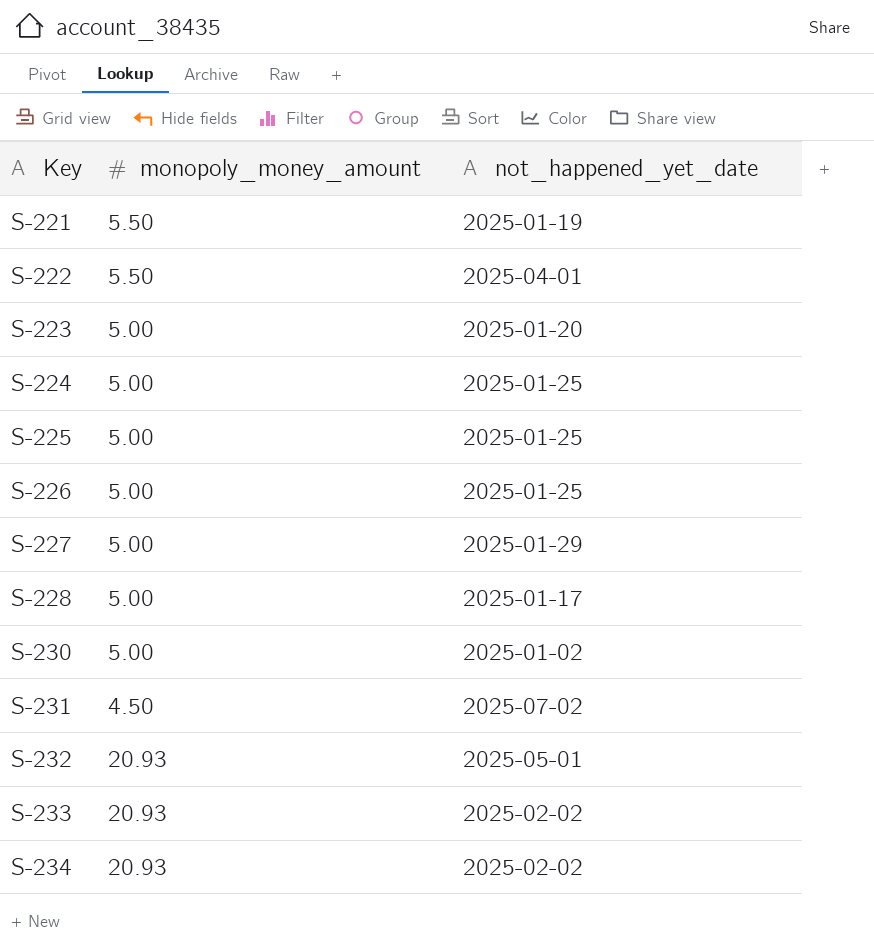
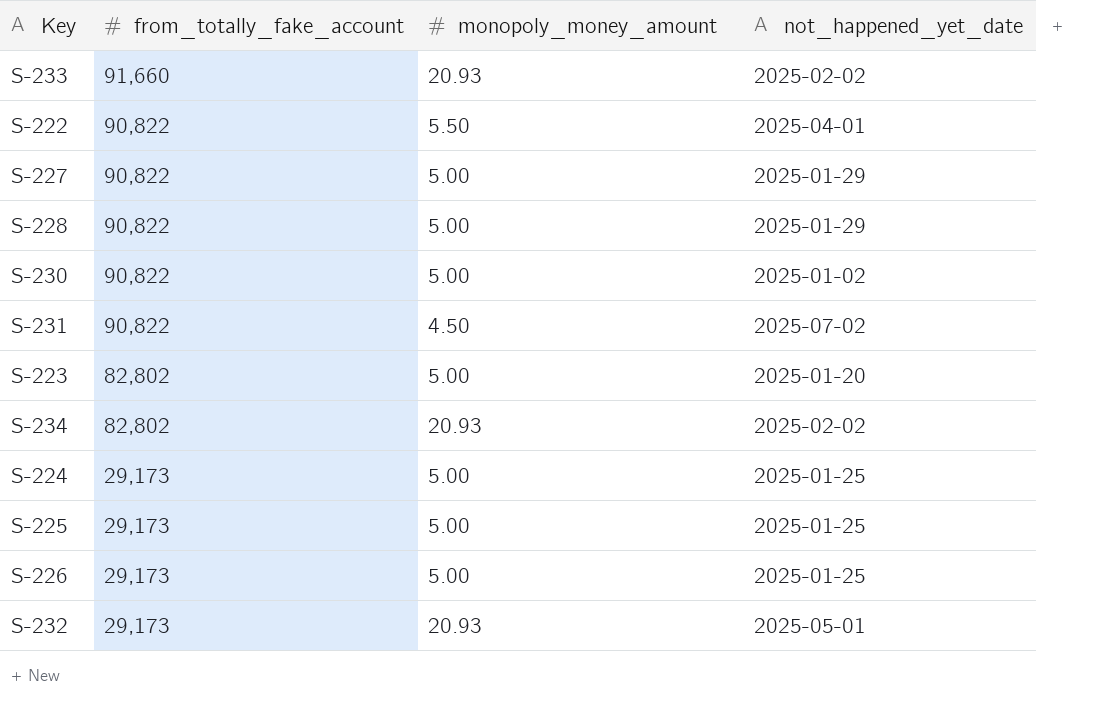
row order: Key ascending -> from_totally_fake_account descending
column from_totally_fake_account | position: none -> 2
row S-221: 5.50 | 2025-01-19 -> none
S-228 | not_happened_yet_date: 2025-01-17 -> 2025-01-29

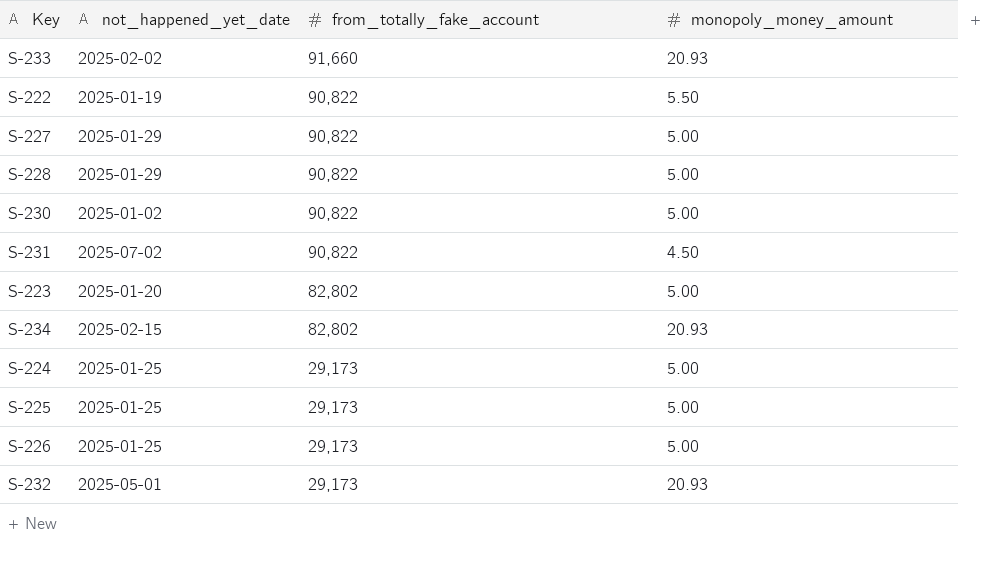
column not_happened_yet_date | position: 4 -> 2
S-222 | not_happened_yet_date: 2025-04-01 -> 2025-01-19
S-234 | not_happened_yet_date: 2025-02-02 -> 2025-02-15

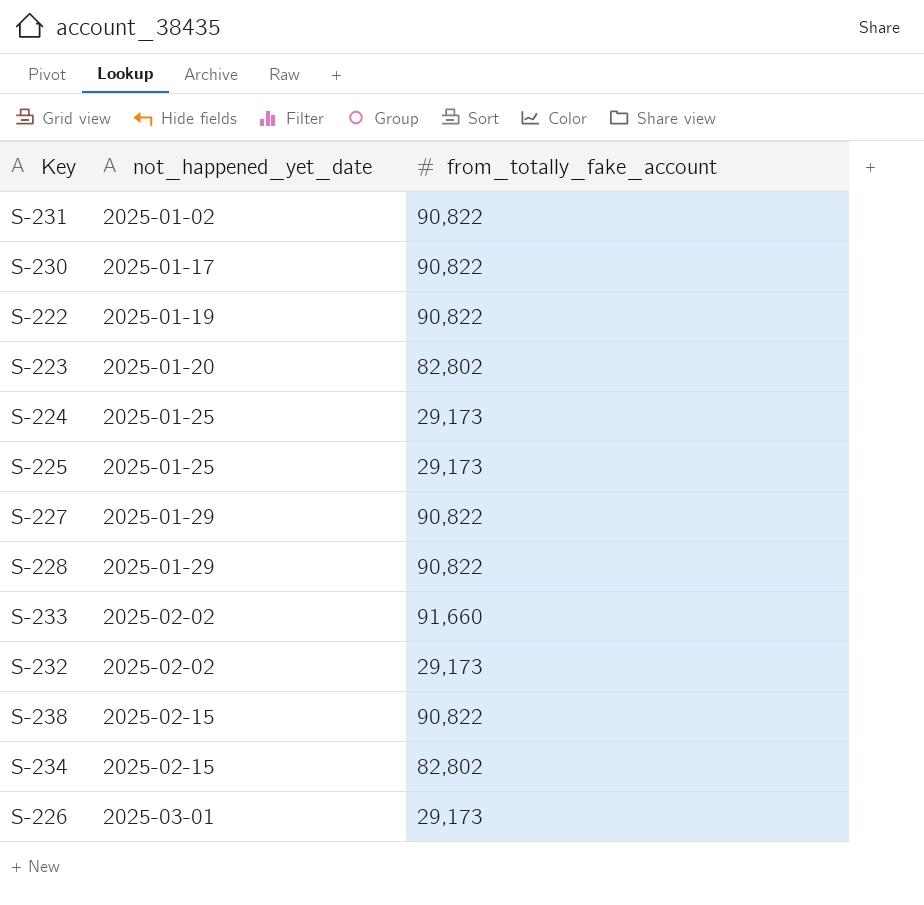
row order: from_totally_fake_account descending -> not_happened_yet_date ascending
column monopoly_money_amount | position: 4 -> none
S-231 | not_happened_yet_date: 2025-07-02 -> 2025-01-02
S-230 | not_happened_yet_date: 2025-01-02 -> 2025-01-17
S-232 | not_happened_yet_date: 2025-05-01 -> 2025-02-02
row S-238: none -> 2025-02-15 | 90,822
S-226 | not_happened_yet_date: 2025-01-25 -> 2025-03-01

